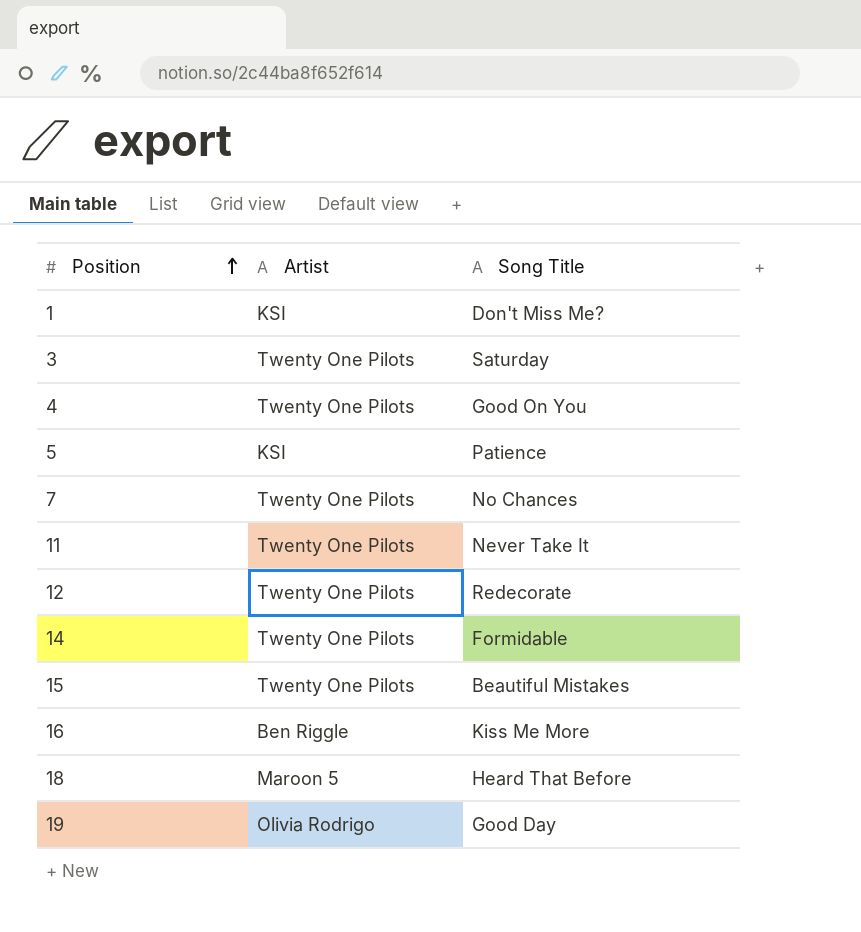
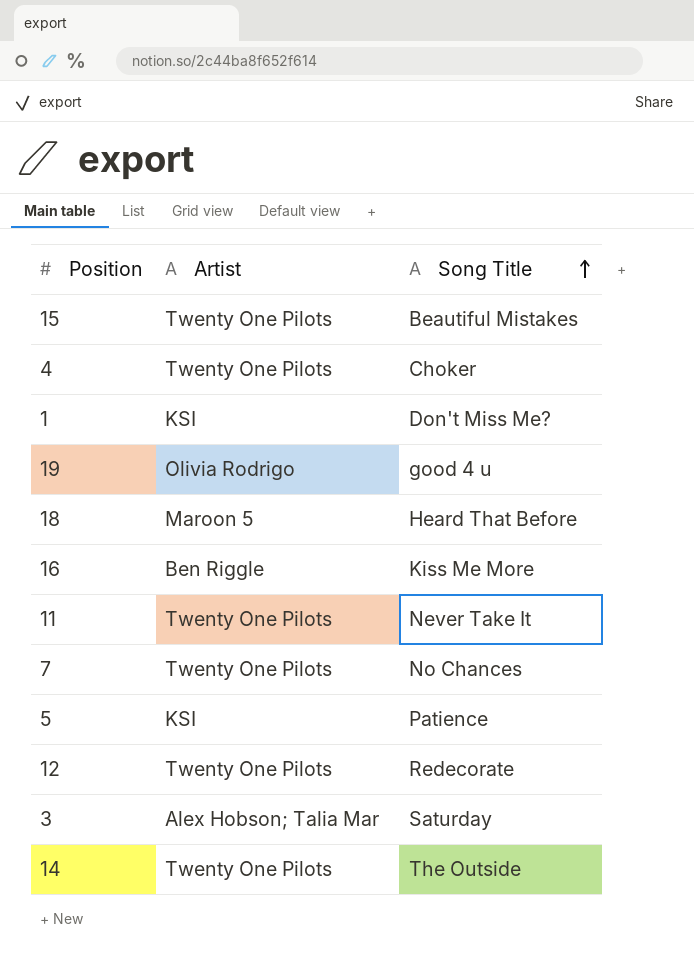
row order: Position ascending -> Song Title ascending
4 | Song Title: Good On You -> Choker
19 | Song Title: Good Day -> good 4 u
3 | Artist: Twenty One Pilots -> Alex Hobson; Talia Mar
14 | Song Title: Formidable -> The Outside

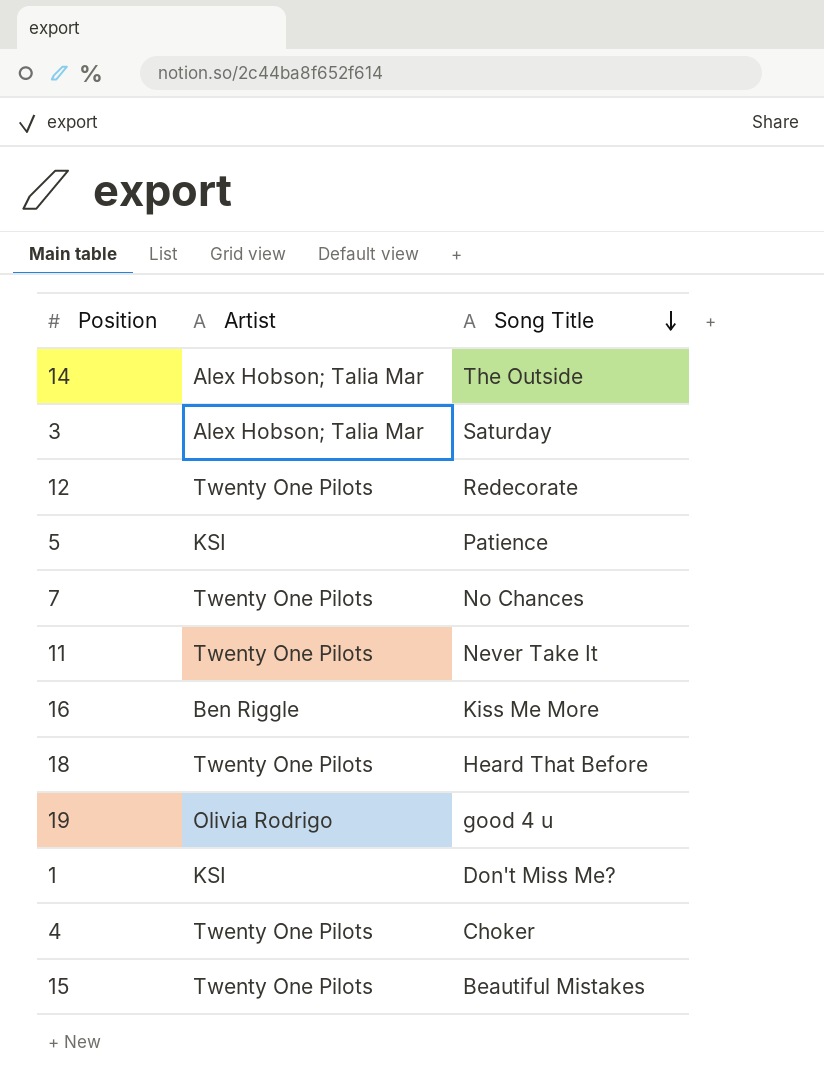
row order: Song Title ascending -> Song Title descending
14 | Artist: Twenty One Pilots -> Alex Hobson; Talia Mar
18 | Artist: Maroon 5 -> Twenty One Pilots

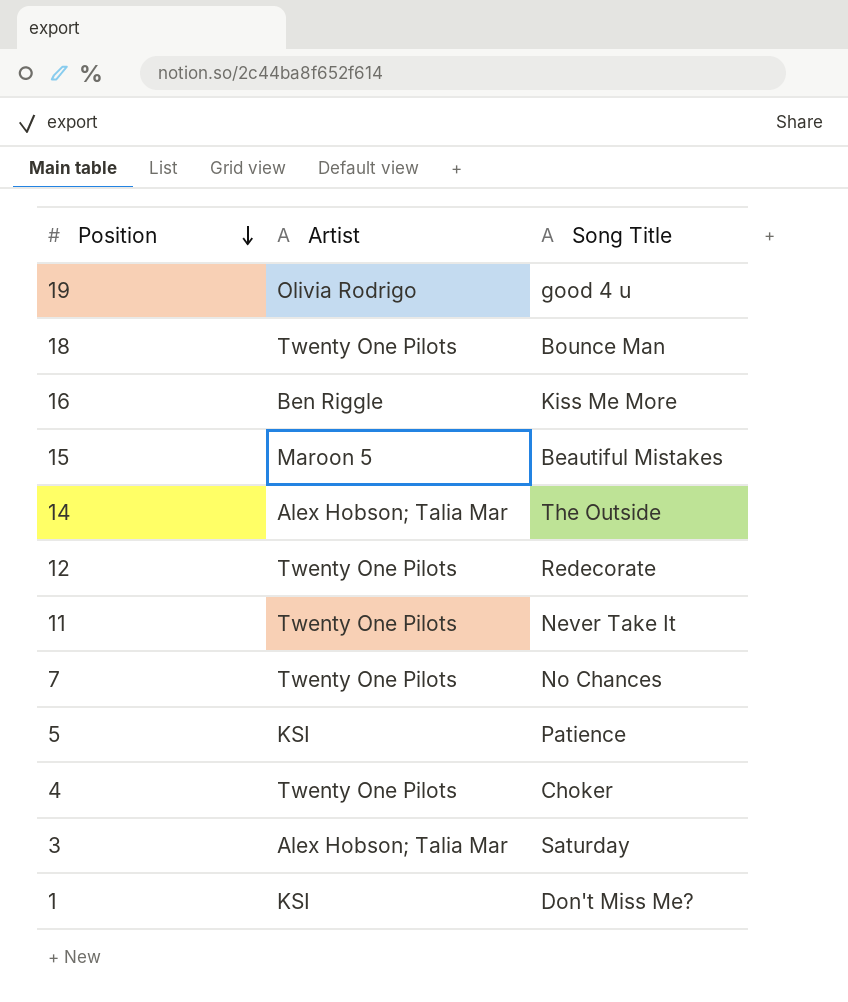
row order: Song Title descending -> Position descending
18 | Song Title: Heard That Before -> Bounce Man
15 | Artist: Twenty One Pilots -> Maroon 5

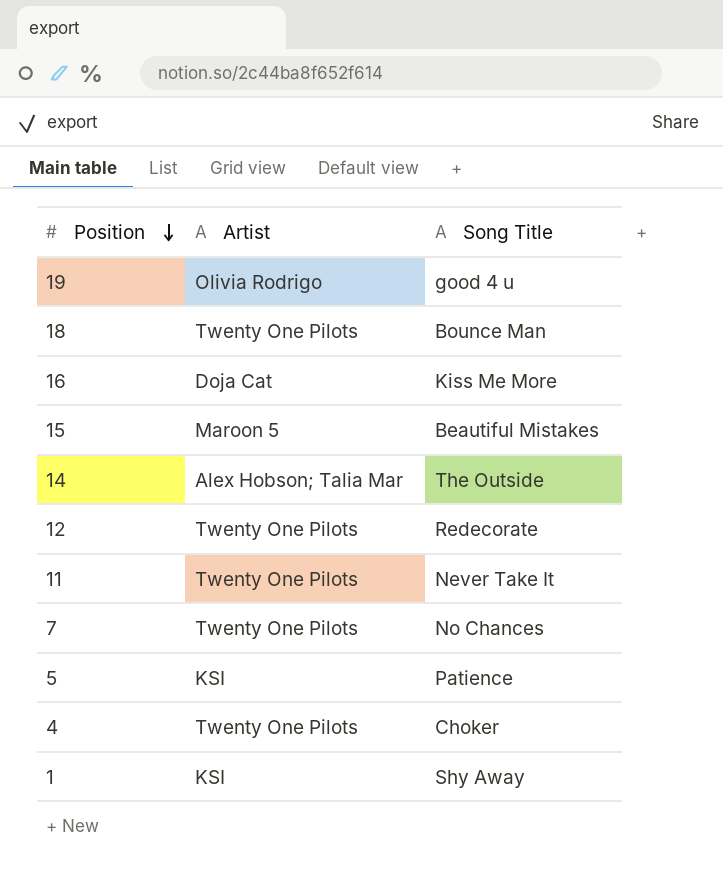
row 3: Alex Hobson; Talia Mar | Saturday -> none
16 | Artist: Ben Riggle -> Doja Cat
1 | Song Title: Don't Miss Me? -> Shy Away

